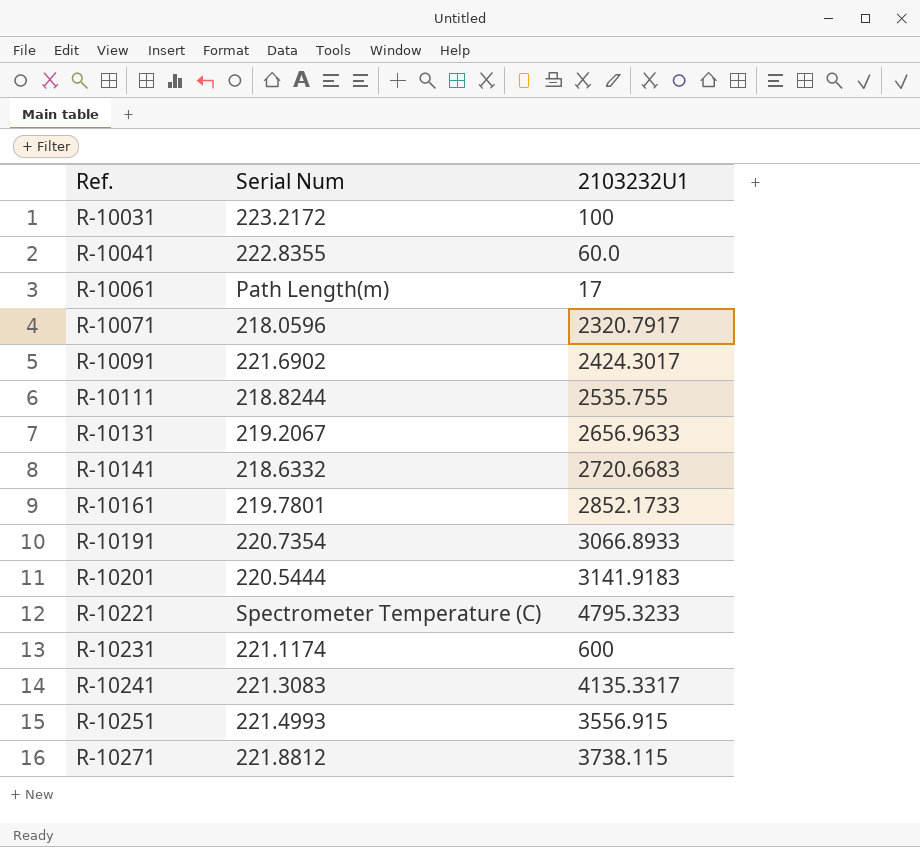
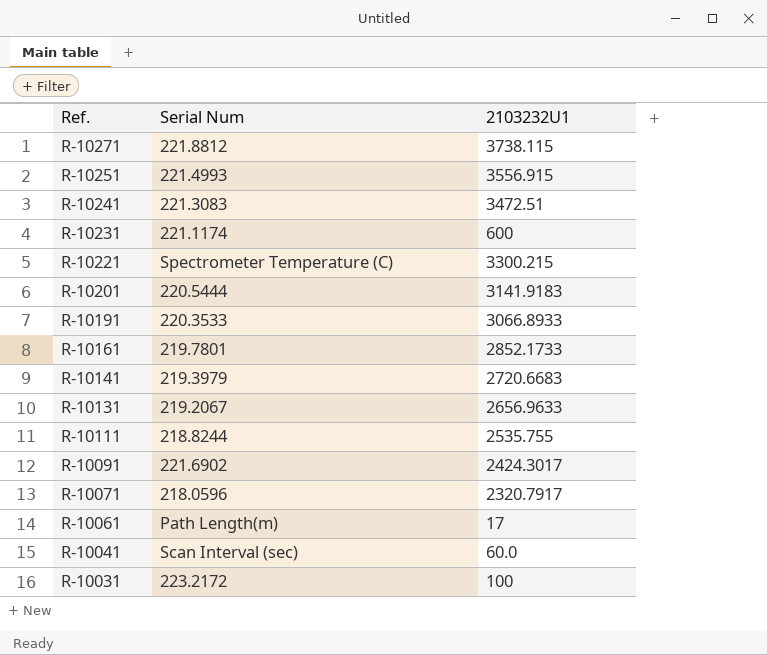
row order: Ref. ascending -> Ref. descending
R-10241 | 2103232U1: 4135.3317 -> 3472.51
R-10221 | 2103232U1: 4795.3233 -> 3300.215
R-10191 | Serial Num: 220.7354 -> 220.3533
R-10141 | Serial Num: 218.6332 -> 219.3979
R-10041 | Serial Num: 222.8355 -> Scan Interval (sec)

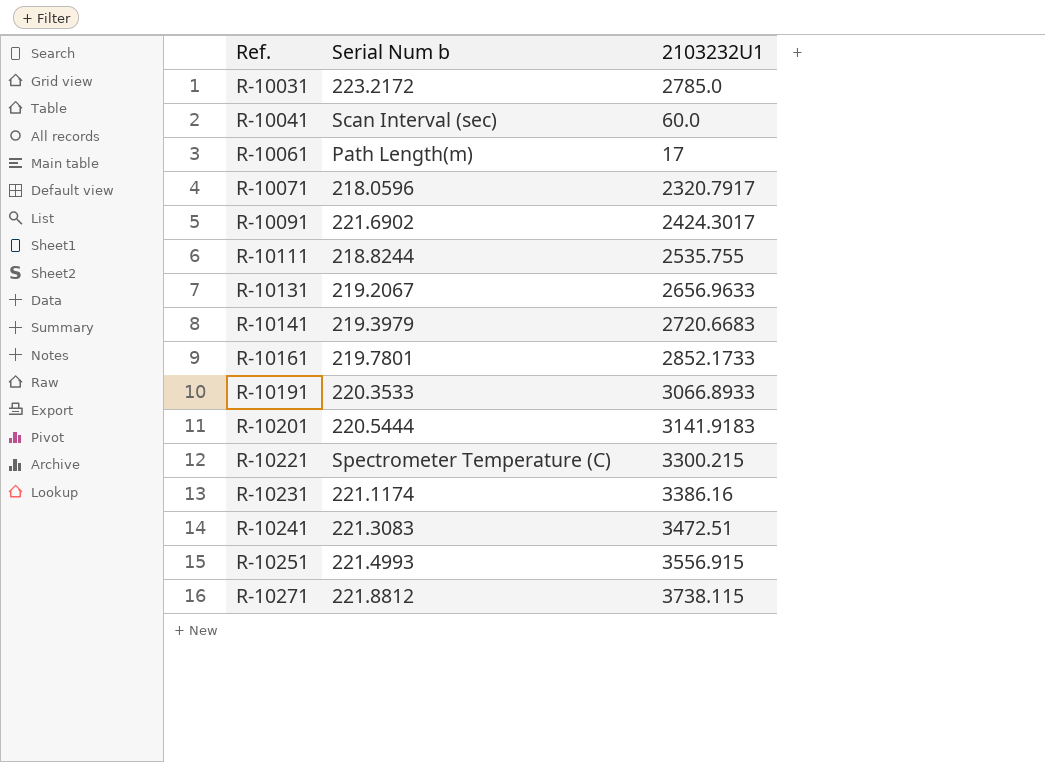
row order: Ref. descending -> Ref. ascending
column name: Serial Num -> Serial Num b
R-10031 | 2103232U1: 100 -> 2785.0
R-10231 | 2103232U1: 600 -> 3386.16

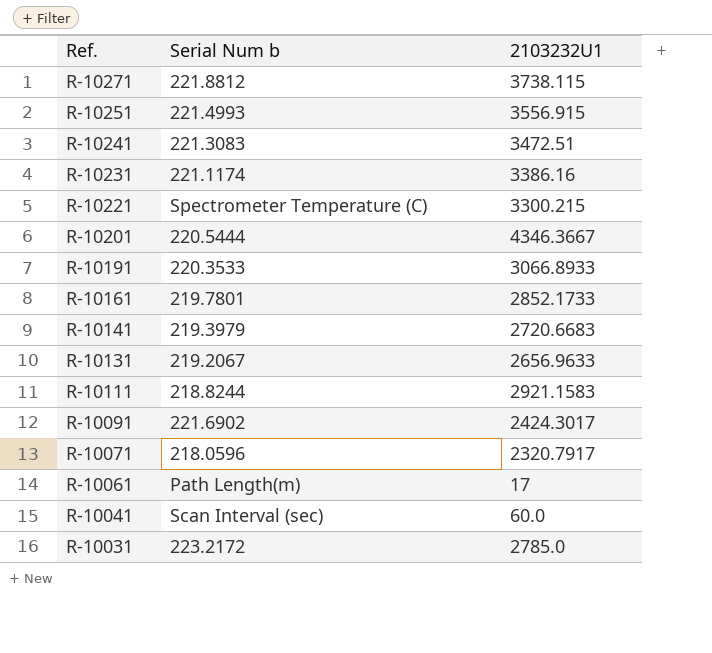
row order: Ref. ascending -> Ref. descending
R-10201 | 2103232U1: 3141.9183 -> 4346.3667
R-10111 | 2103232U1: 2535.755 -> 2921.1583

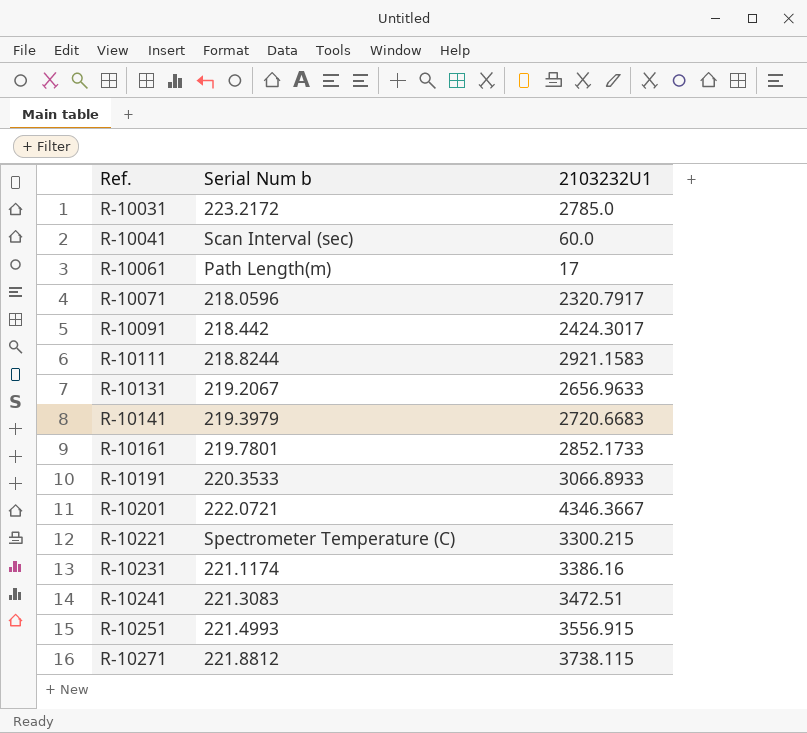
row order: Ref. descending -> Ref. ascending
R-10091 | Serial Num b: 221.6902 -> 218.442
R-10201 | Serial Num b: 220.5444 -> 222.0721

